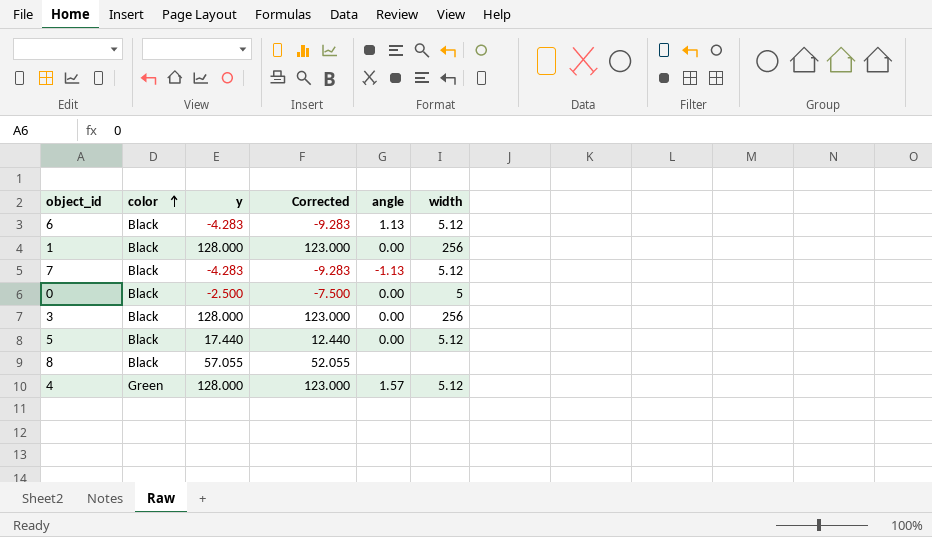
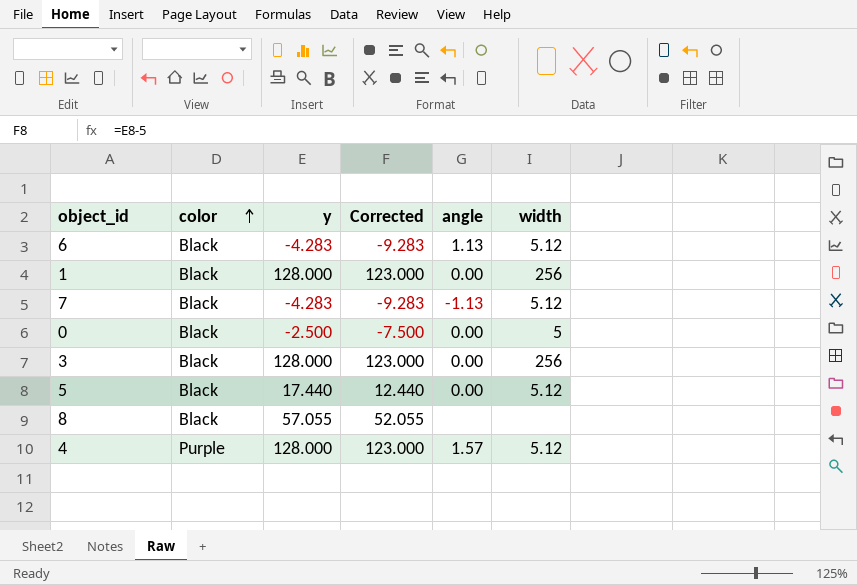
4 | color: Green -> Purple

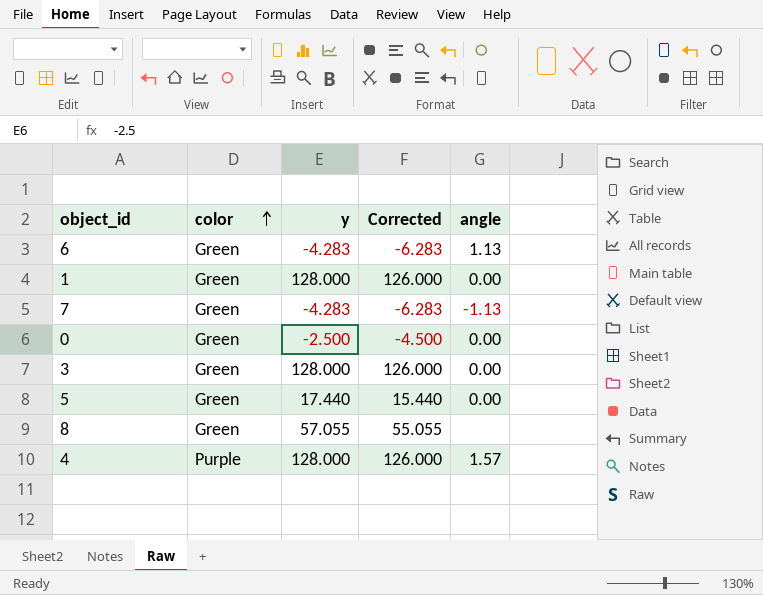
column width | position: 6 -> none
column Corrected | formula: [y] - 5 -> [y] - 2
6 | color: Black -> Green
1 | color: Black -> Green
7 | color: Black -> Green
0 | color: Black -> Green
3 | color: Black -> Green
5 | color: Black -> Green
8 | color: Black -> Green

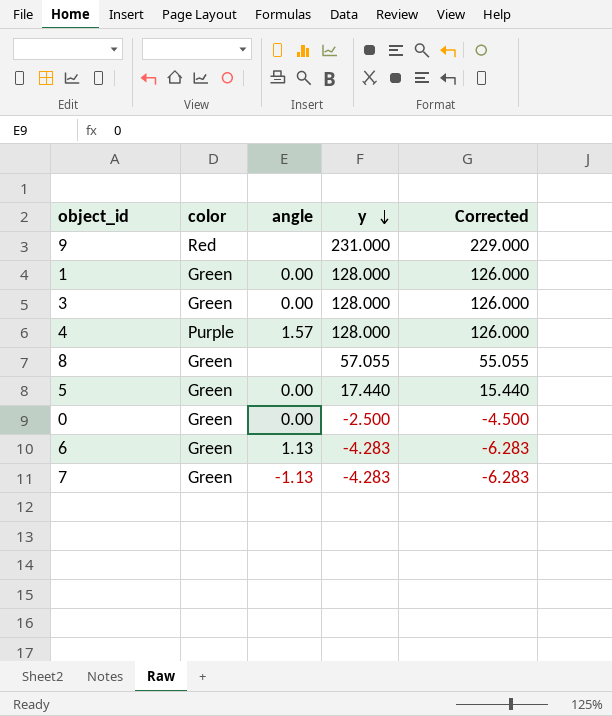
row order: color ascending -> y descending
column angle | position: 5 -> 3
row 9: none -> Red | none | 231.000 | 229.000

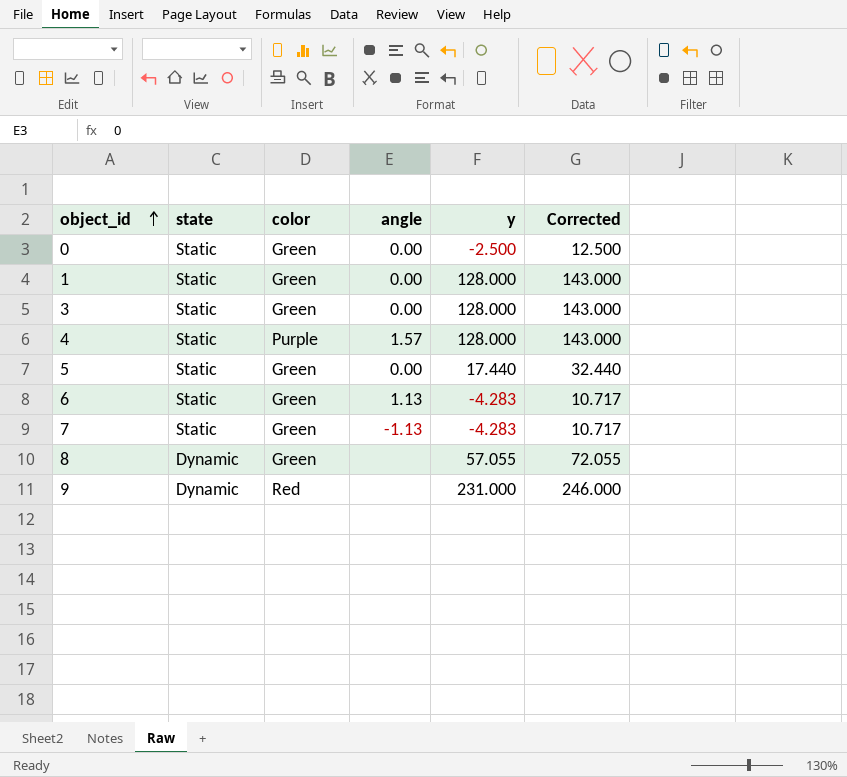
row order: y descending -> object_id ascending
column state | position: none -> 2
column Corrected | formula: [y] - 2 -> [y] + 15

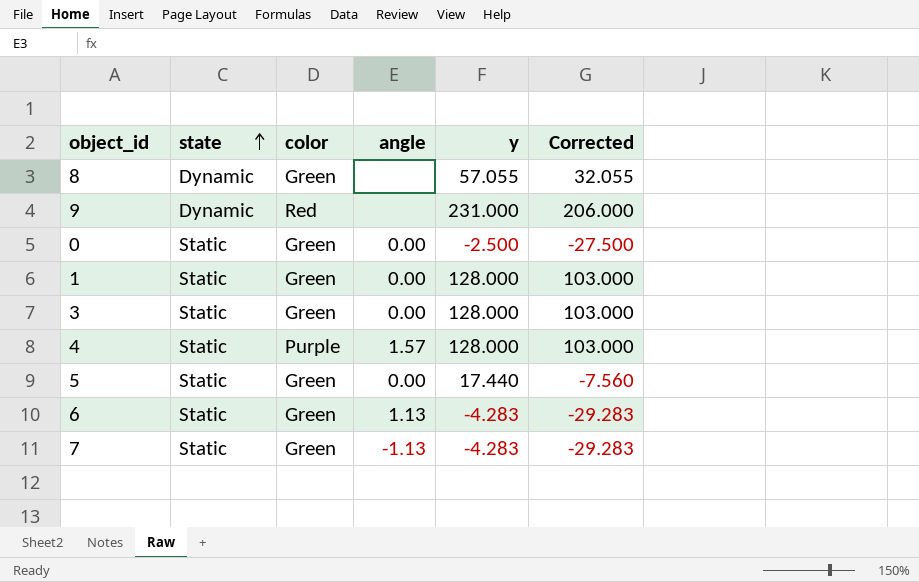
row order: object_id ascending -> state ascending
column Corrected | formula: [y] + 15 -> [y] - 25

